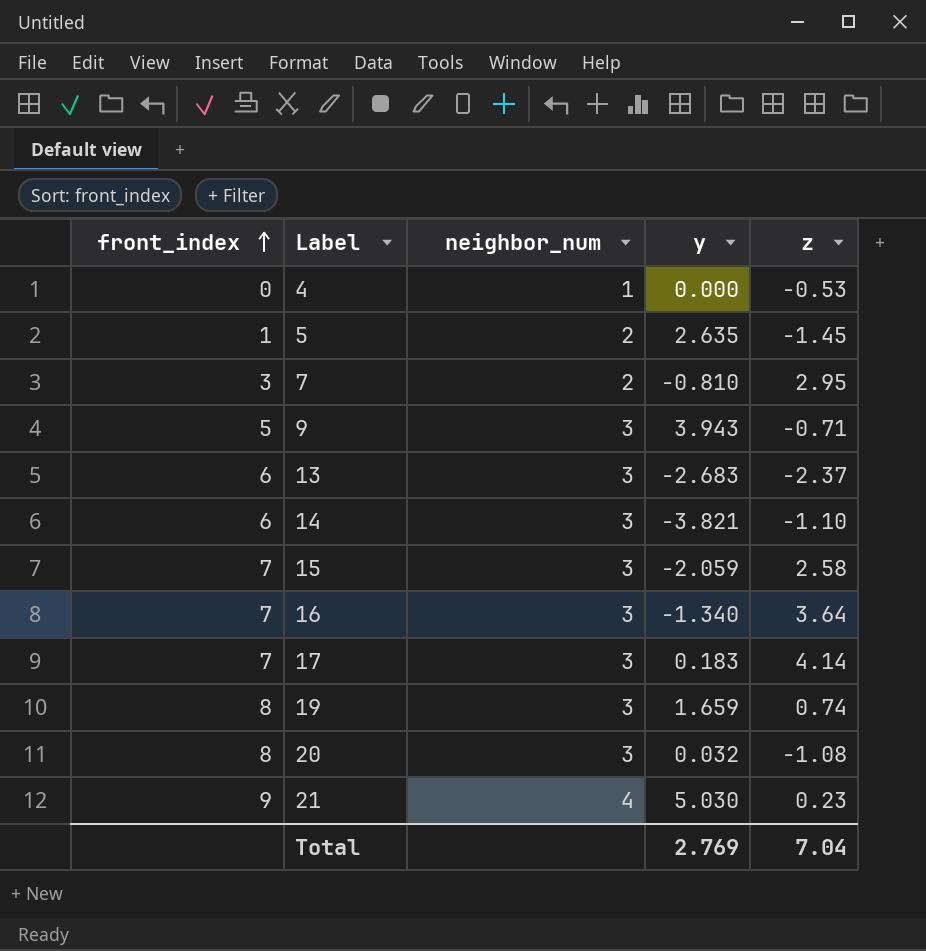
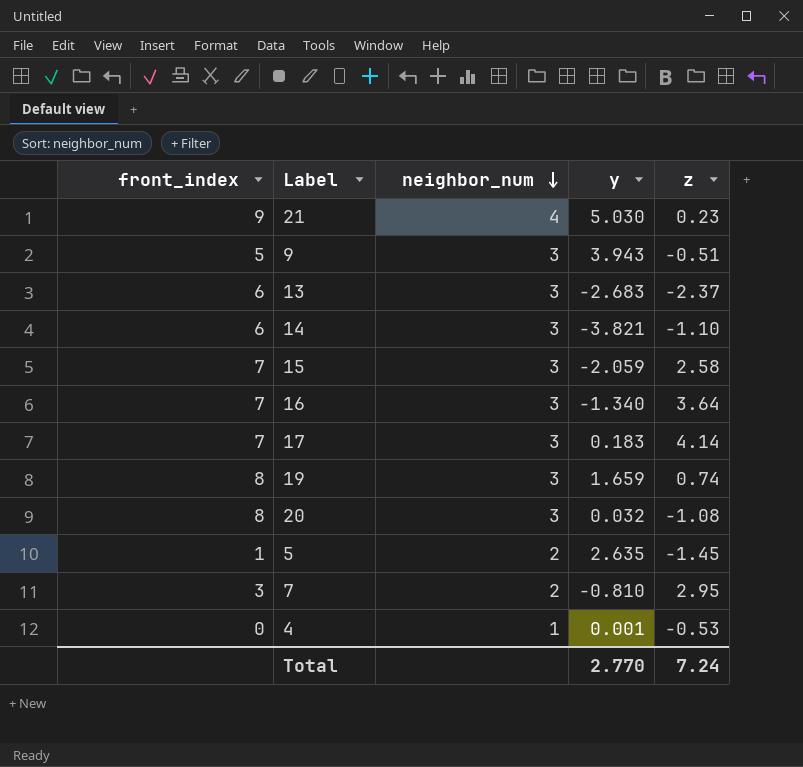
row order: front_index ascending -> neighbor_num descending
9 | z: -0.71 -> -0.51
4 | y: 0.000 -> 0.001
Total | y: 2.769 -> 2.770
Total | z: 7.04 -> 7.24

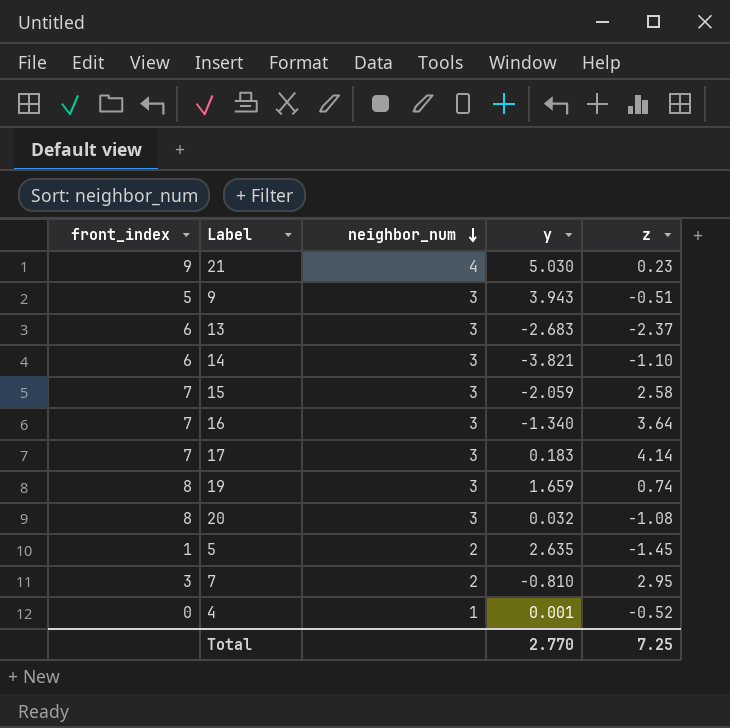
4 | z: -0.53 -> -0.52
Total | z: 7.24 -> 7.25

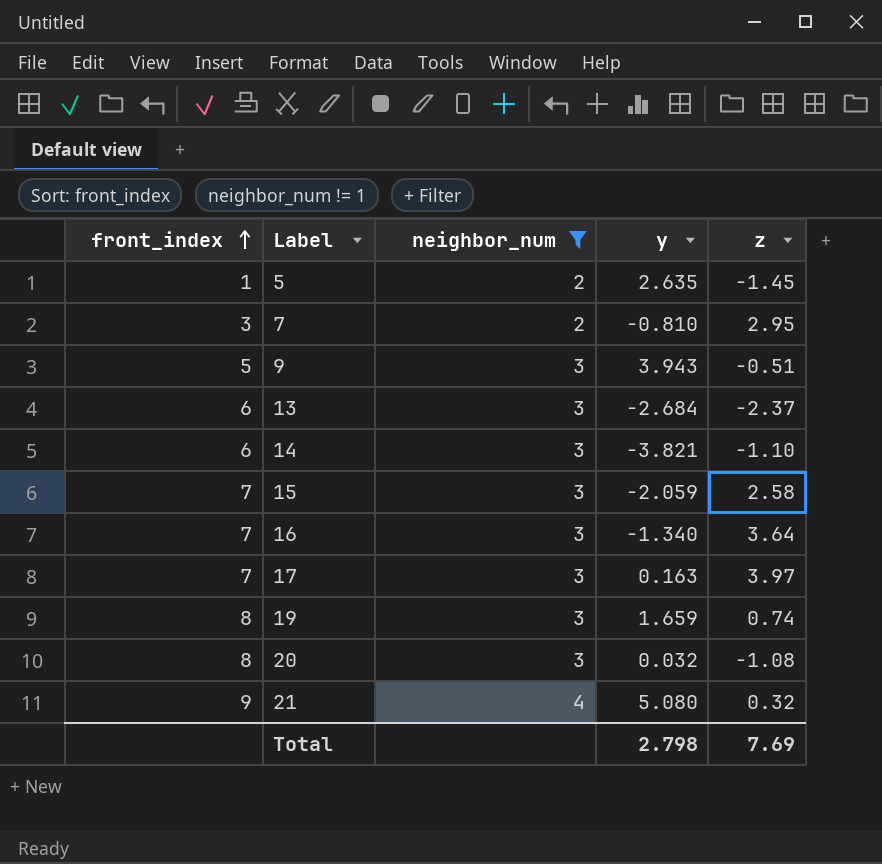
filter: none -> neighbor_num != 1
row order: neighbor_num descending -> front_index ascending
13 | y: -2.683 -> -2.684
17 | y: 0.183 -> 0.163
17 | z: 4.14 -> 3.97
21 | y: 5.030 -> 5.080
21 | z: 0.23 -> 0.32
Total | y: 2.770 -> 2.798
Total | z: 7.25 -> 7.69

